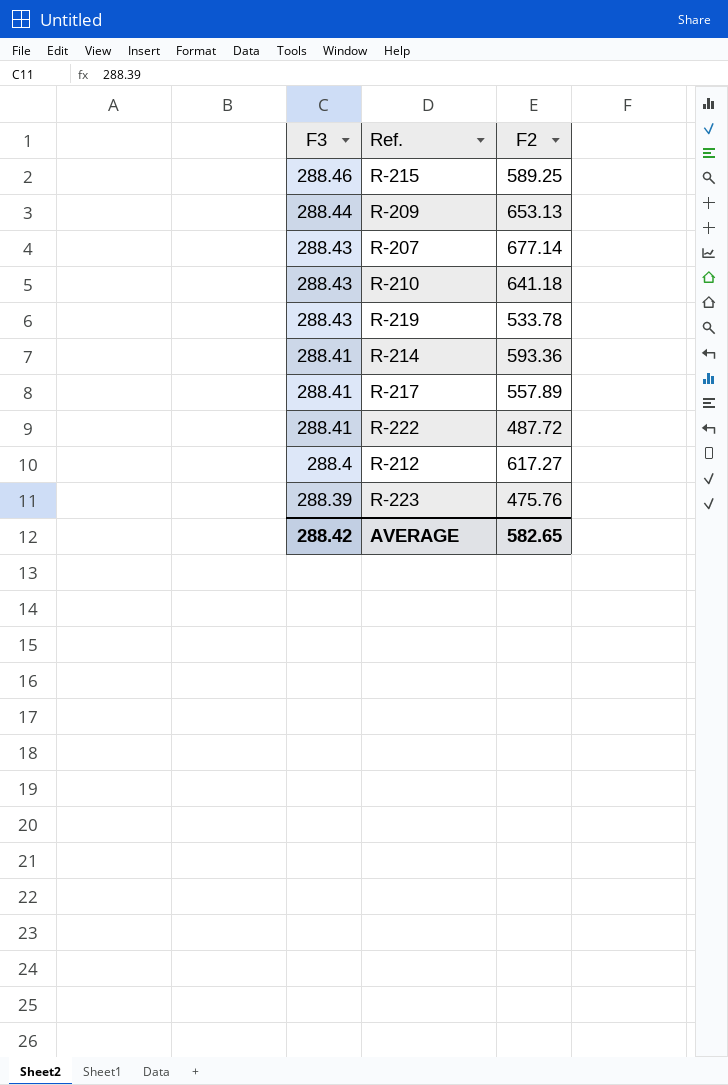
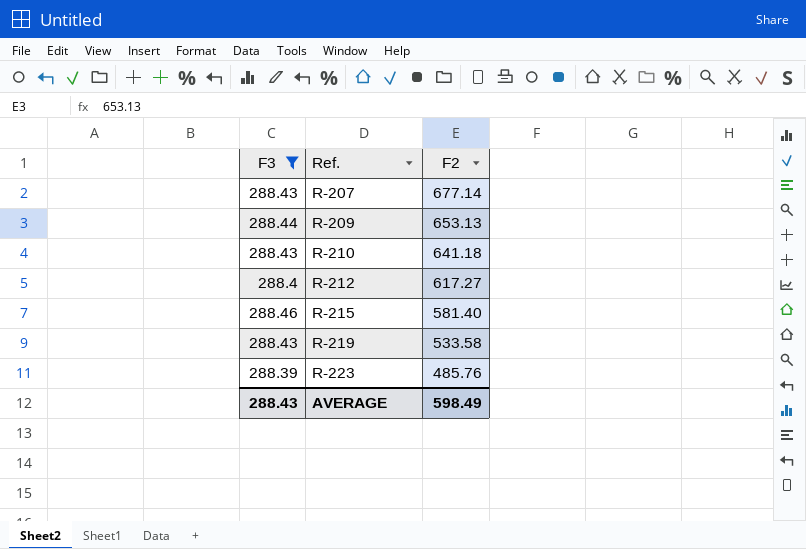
filter: none -> F3 != 288.41
row order: F3 descending -> Ref. ascending
R-215 | F2: 589.25 -> 581.40
R-219 | F2: 533.78 -> 533.58
R-223 | F2: 475.76 -> 485.76
AVERAGE | F3: 288.42 -> 288.43
AVERAGE | F2: 582.65 -> 598.49

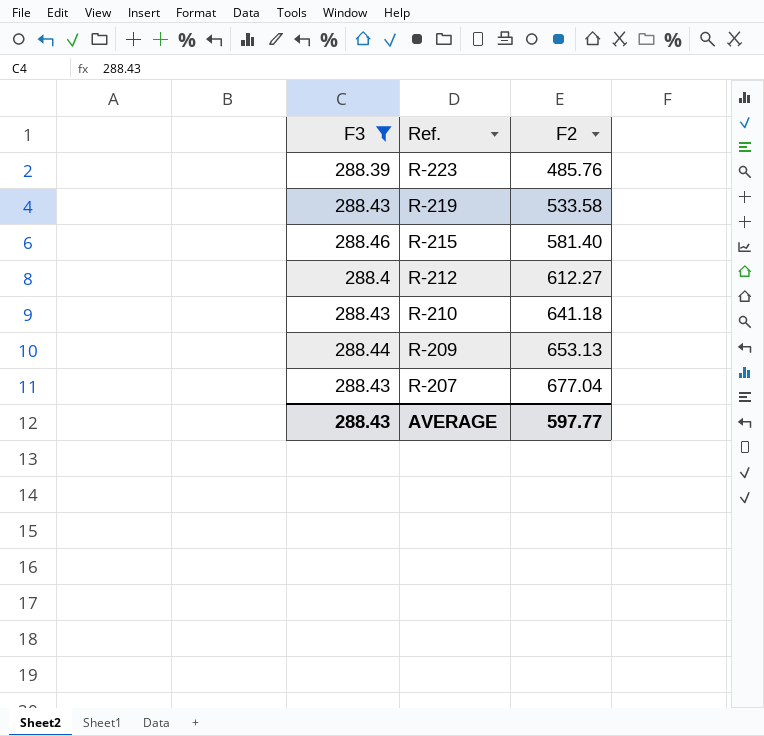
row order: Ref. ascending -> Ref. descending
R-212 | F2: 617.27 -> 612.27
R-207 | F2: 677.14 -> 677.04
AVERAGE | F2: 598.49 -> 597.77

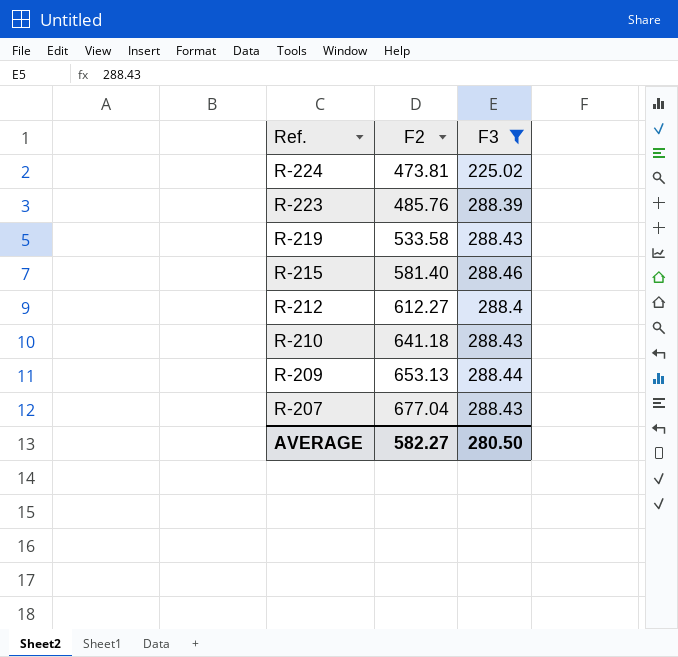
column F3 | position: 1 -> 3
row R-224: none -> 473.81 | 225.02
AVERAGE | F2: 597.77 -> 582.27
AVERAGE | F3: 288.43 -> 280.50

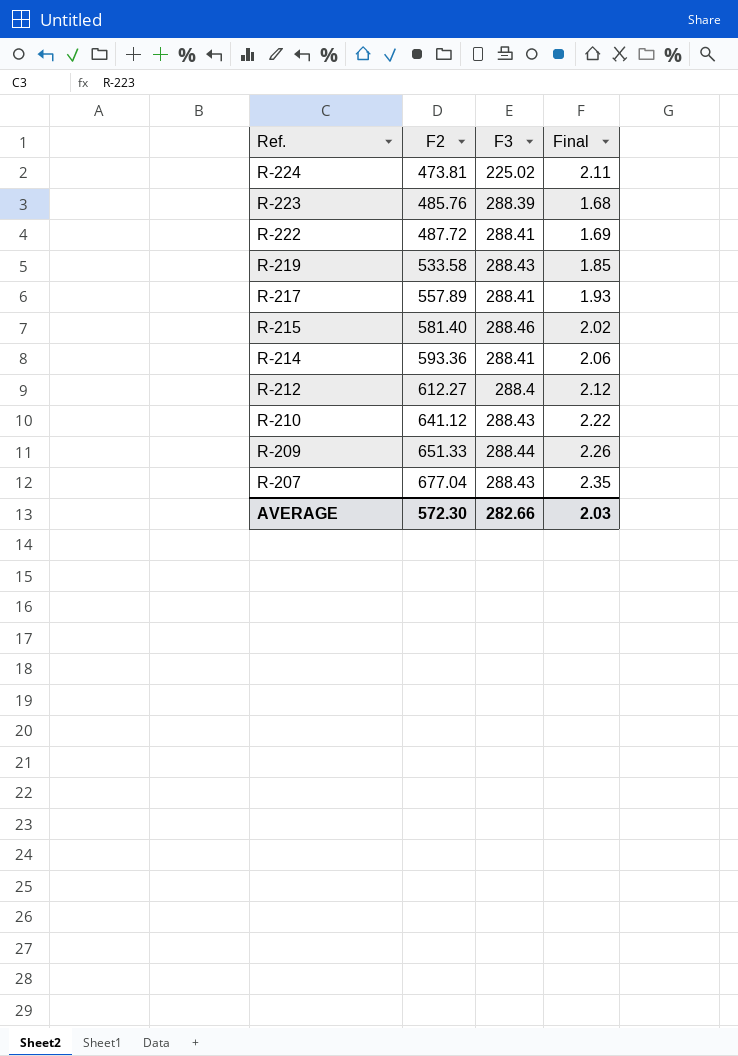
filter: F3 != 288.41 -> none
column Final | formula: none -> [F2] / [F3]
R-210 | F2: 641.18 -> 641.12
R-209 | F2: 653.13 -> 651.33
AVERAGE | F2: 582.27 -> 572.30
AVERAGE | F3: 280.50 -> 282.66

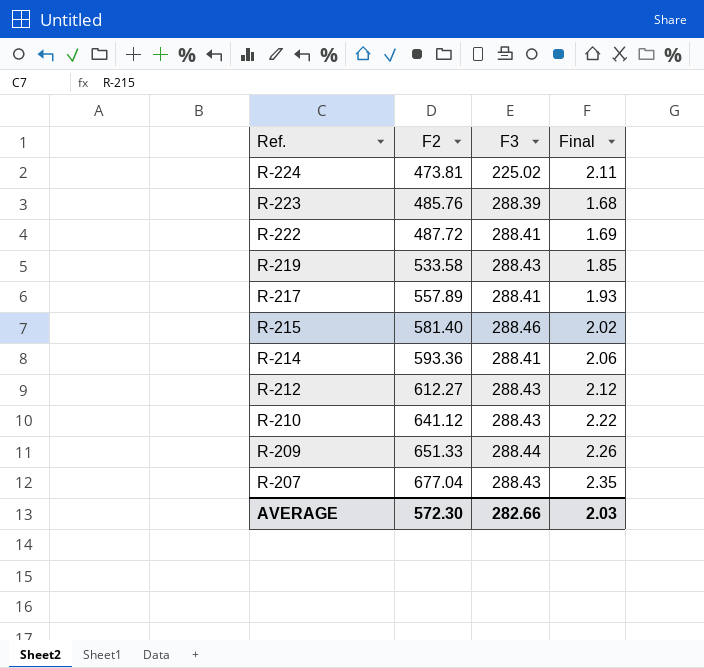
R-212 | F3: 288.4 -> 288.43

